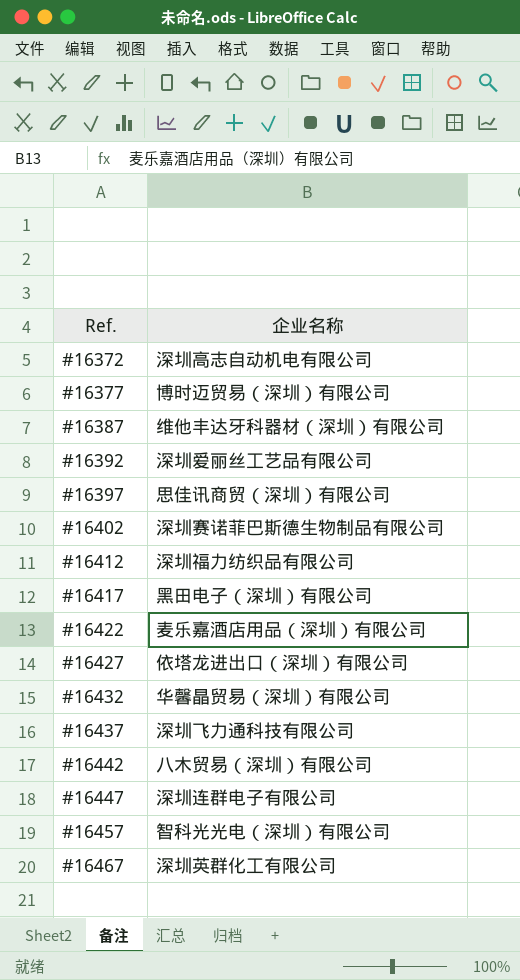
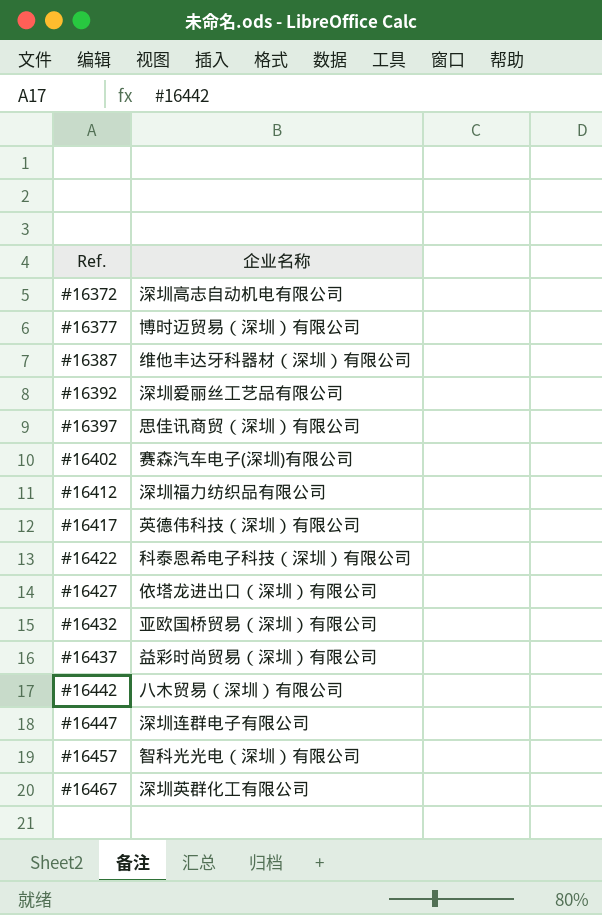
#16402 | 企业名称: 深圳赛诺菲巴斯德生物制品有限公司 -> 赛森汽车电子(深圳)有限公司
#16417 | 企业名称: 黑田电子（深圳）有限公司 -> 英德伟科技（深圳）有限公司
#16422 | 企业名称: 麦乐嘉酒店用品（深圳）有限公司 -> 科泰恩希电子科技（深圳）有限公司
#16432 | 企业名称: 华馨晶贸易（深圳）有限公司 -> 亚欧国桥贸易（深圳）有限公司
#16437 | 企业名称: 深圳飞力通科技有限公司 -> 益彩时尚贸易（深圳）有限公司

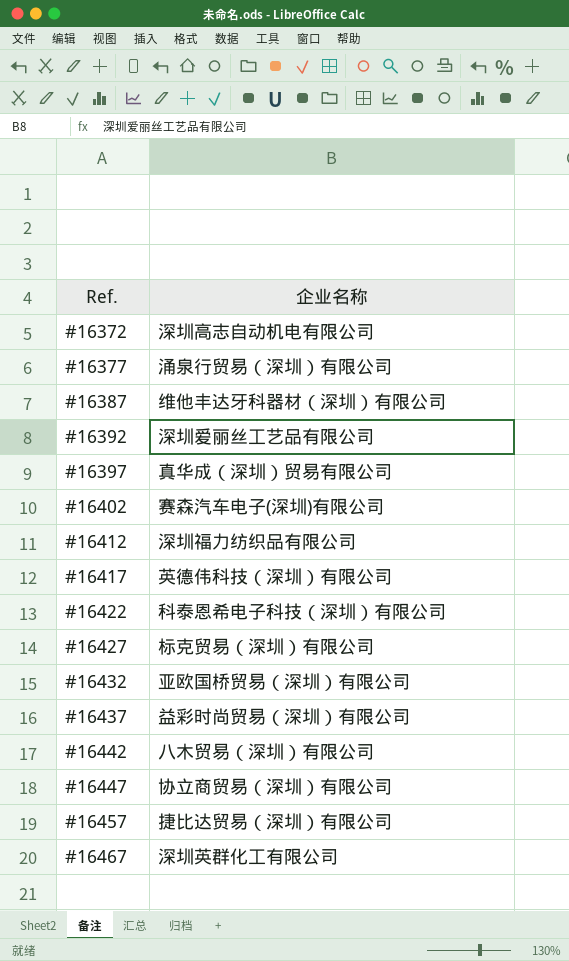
#16377 | 企业名称: 博时迈贸易（深圳）有限公司 -> 涌泉行贸易（深圳）有限公司
#16397 | 企业名称: 思佳讯商贸（深圳）有限公司 -> 真华成（深圳）贸易有限公司
#16427 | 企业名称: 依塔龙进出口（深圳）有限公司 -> 标克贸易（深圳）有限公司
#16447 | 企业名称: 深圳连群电子有限公司 -> 协立商贸易（深圳）有限公司
#16457 | 企业名称: 智科光光电（深圳）有限公司 -> 捷比达贸易（深圳）有限公司

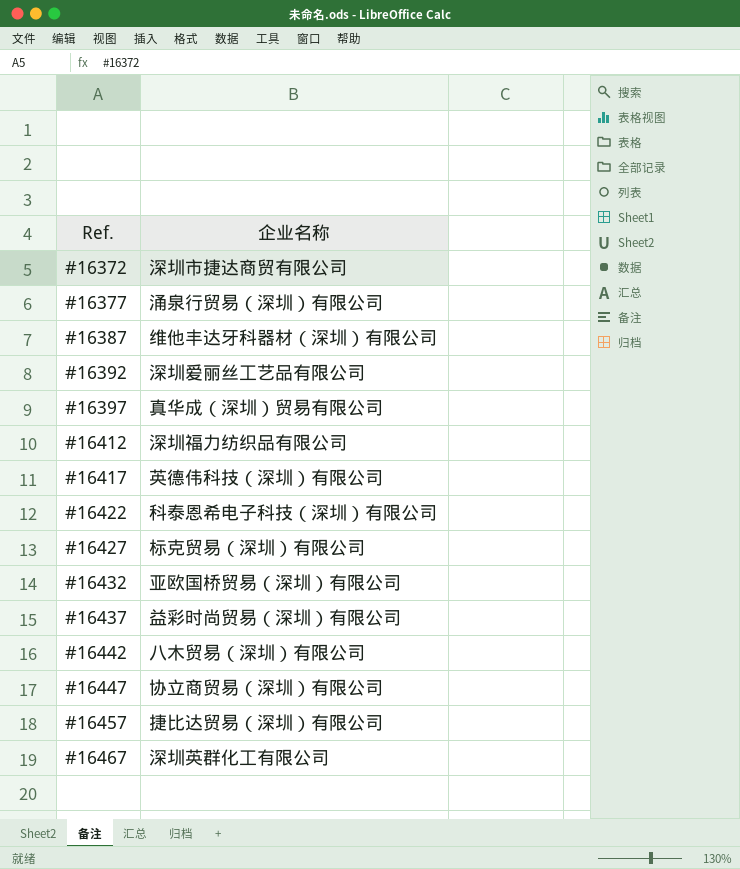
row #16402: 赛森汽车电子(深圳)有限公司 -> none
#16372 | 企业名称: 深圳高志自动机电有限公司 -> 深圳市捷达商贸有限公司

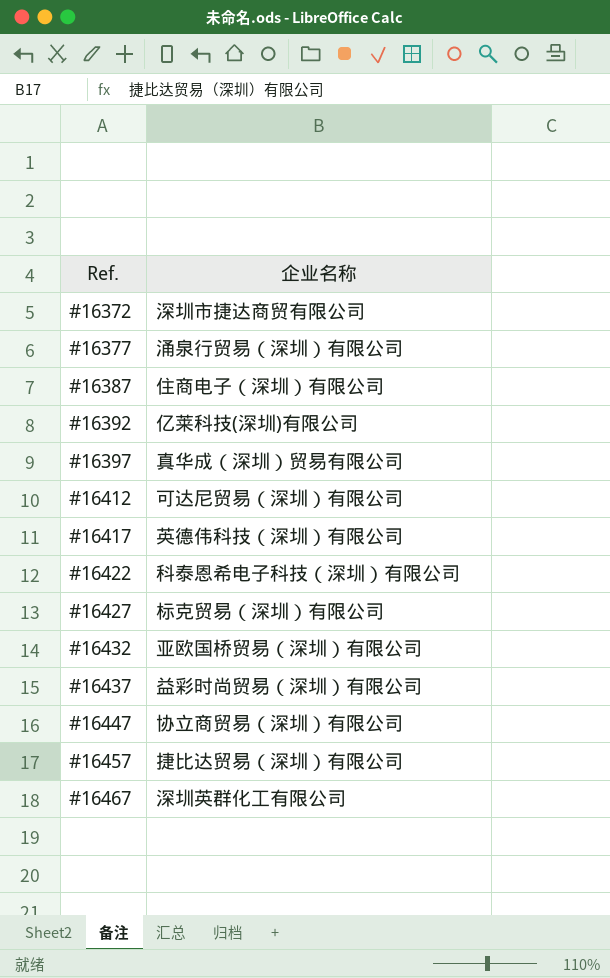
row #16442: 八木贸易（深圳）有限公司 -> none
#16387 | 企业名称: 维他丰达牙科器材（深圳）有限公司 -> 住商电子（深圳）有限公司
#16392 | 企业名称: 深圳爱丽丝工艺品有限公司 -> 亿莱科技(深圳)有限公司
#16412 | 企业名称: 深圳福力纺织品有限公司 -> 可达尼贸易（深圳）有限公司

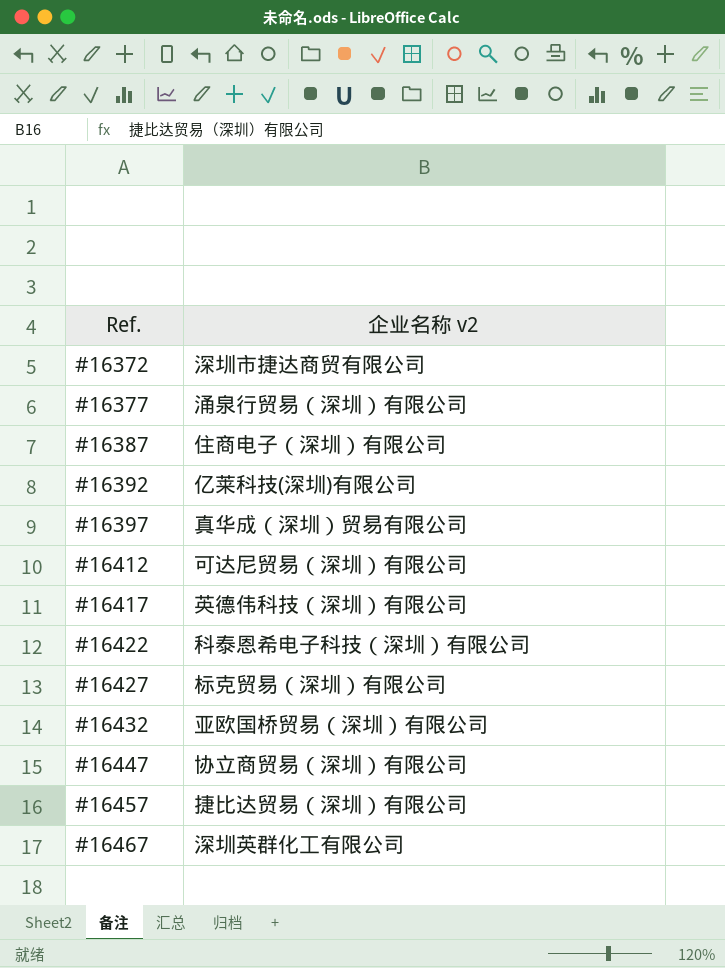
column name: 企业名称 -> 企业名称 v2
row #16437: 益彩时尚贸易（深圳）有限公司 -> none

